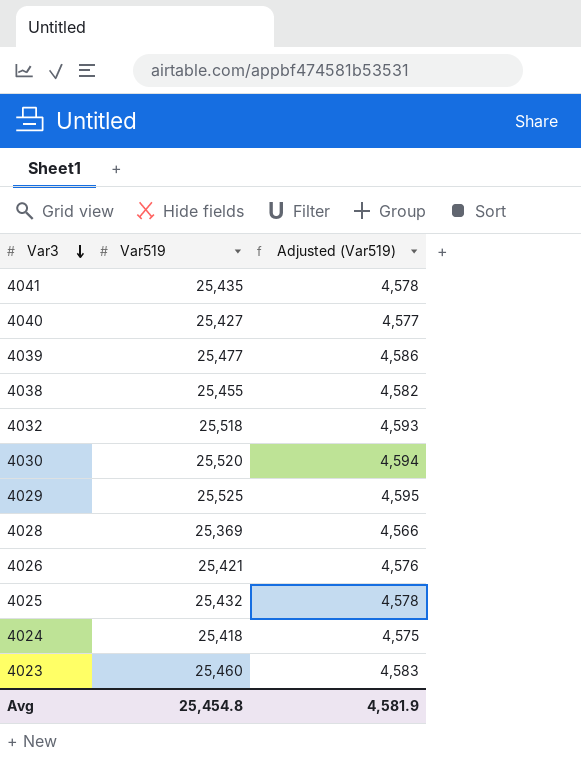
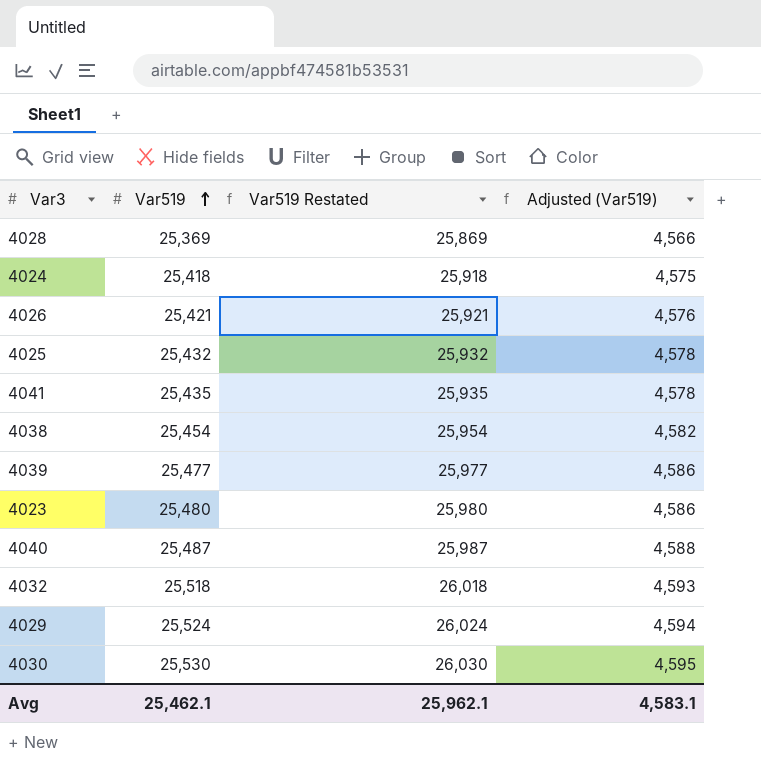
row order: Var3 descending -> Var519 ascending
column Var519 Restated | formula: none -> [Var519] + 500
4038 | Var519: 25,455 -> 25,454
4023 | Var519: 25,460 -> 25,480
4023 | Adjusted (Var519): 4,583 -> 4,586
4040 | Var519: 25,427 -> 25,487
4040 | Adjusted (Var519): 4,577 -> 4,588
4029 | Var519: 25,525 -> 25,524
4029 | Adjusted (Var519): 4,595 -> 4,594
4030 | Var519: 25,520 -> 25,530
4030 | Adjusted (Var519): 4,594 -> 4,595
Avg | Var519: 25,454.8 -> 25,462.1
Avg | Adjusted (Var519): 4,581.9 -> 4,583.1

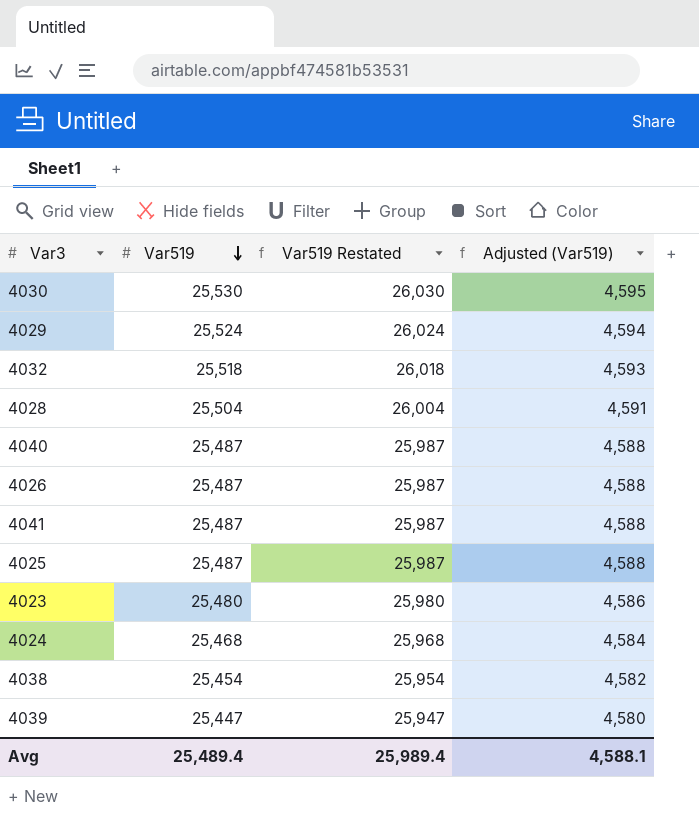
row order: Var519 ascending -> Var519 descending
4028 | Var519: 25,369 -> 25,504
4028 | Var519 Restated: 25,869 -> 26,004
4028 | Adjusted (Var519): 4,566 -> 4,591
4026 | Var519: 25,421 -> 25,487
4026 | Var519 Restated: 25,921 -> 25,987
4026 | Adjusted (Var519): 4,576 -> 4,588
4041 | Var519: 25,435 -> 25,487
4041 | Var519 Restated: 25,935 -> 25,987
4041 | Adjusted (Var519): 4,578 -> 4,588
4025 | Var519: 25,432 -> 25,487
4025 | Var519 Restated: 25,932 -> 25,987
4025 | Adjusted (Var519): 4,578 -> 4,588
4024 | Var519: 25,418 -> 25,468
4024 | Var519 Restated: 25,918 -> 25,968
4024 | Adjusted (Var519): 4,575 -> 4,584
4039 | Var519: 25,477 -> 25,447
4039 | Var519 Restated: 25,977 -> 25,947
4039 | Adjusted (Var519): 4,586 -> 4,580
Avg | Var519: 25,462.1 -> 25,489.4
Avg | Var519 Restated: 25,962.1 -> 25,989.4
Avg | Adjusted (Var519): 4,583.1 -> 4,588.1

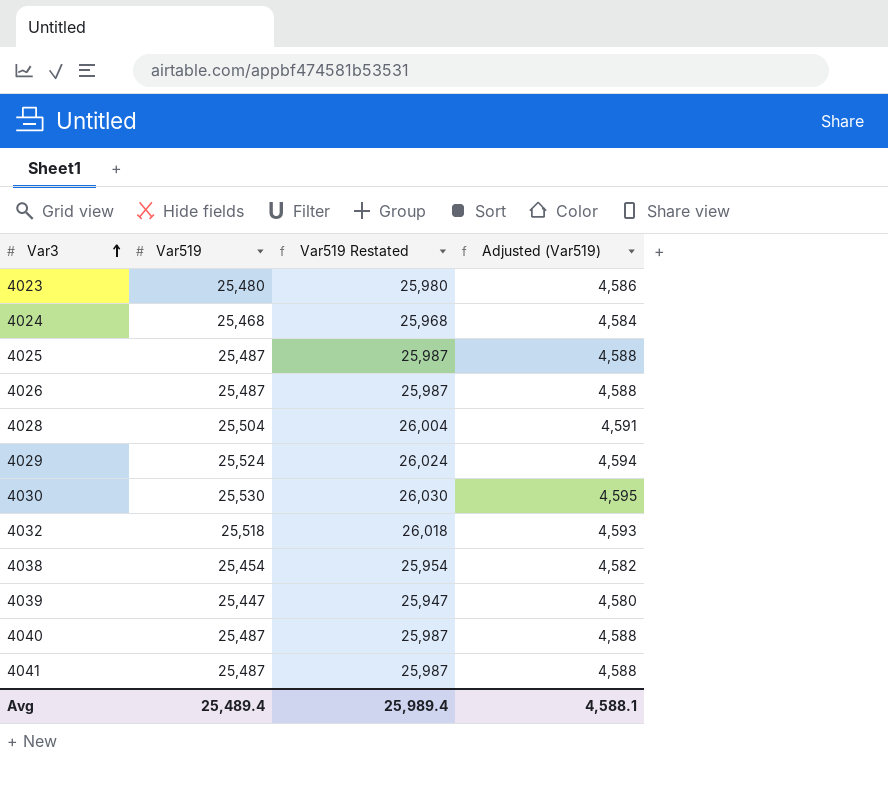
row order: Var519 descending -> Var3 ascending

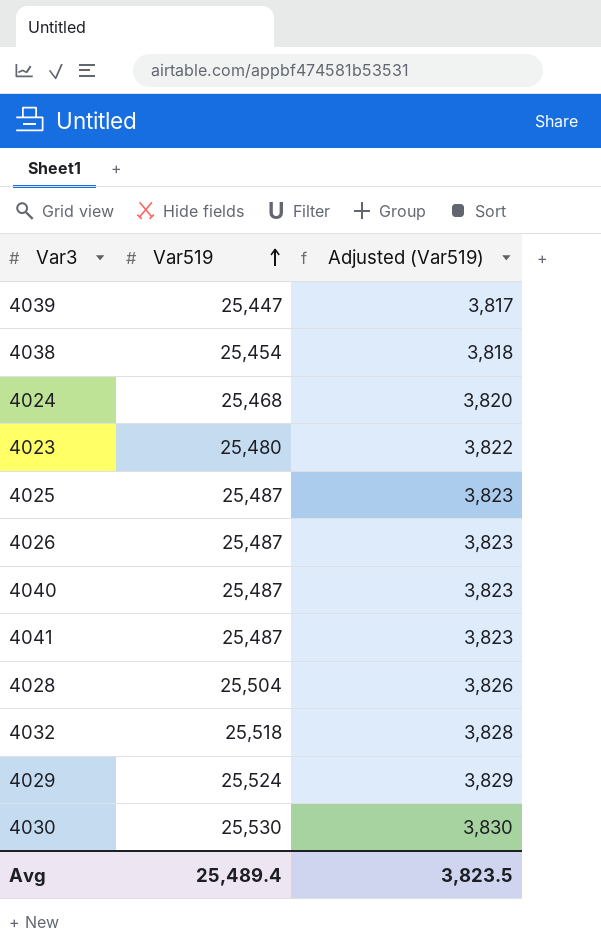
row order: Var3 ascending -> Var519 ascending
column Var519 Restated | formula: [Var519] + 500 -> none
column Adjusted (Var519) | formula: [Var519] * 0.18 -> [Var519] * 0.15
Avg | Adjusted (Var519): 4,588.1 -> 3,823.5

